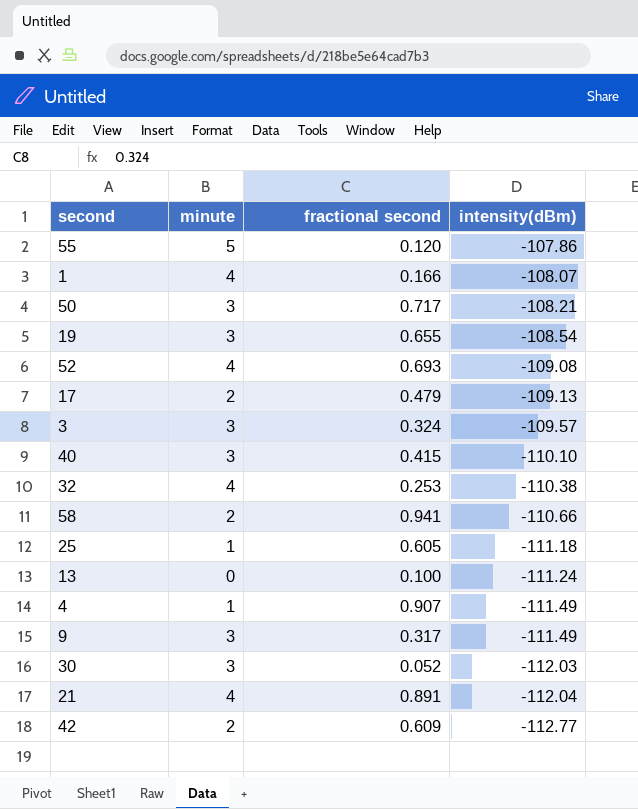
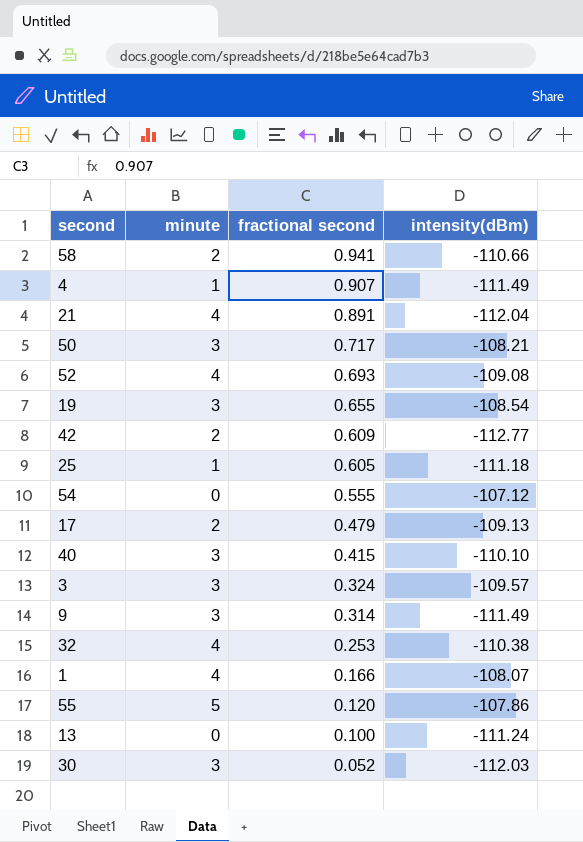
row order: intensity(dBm) descending -> fractional second descending
row 54: none -> 0 | 0.555 | -107.12
9 | fractional second: 0.317 -> 0.314

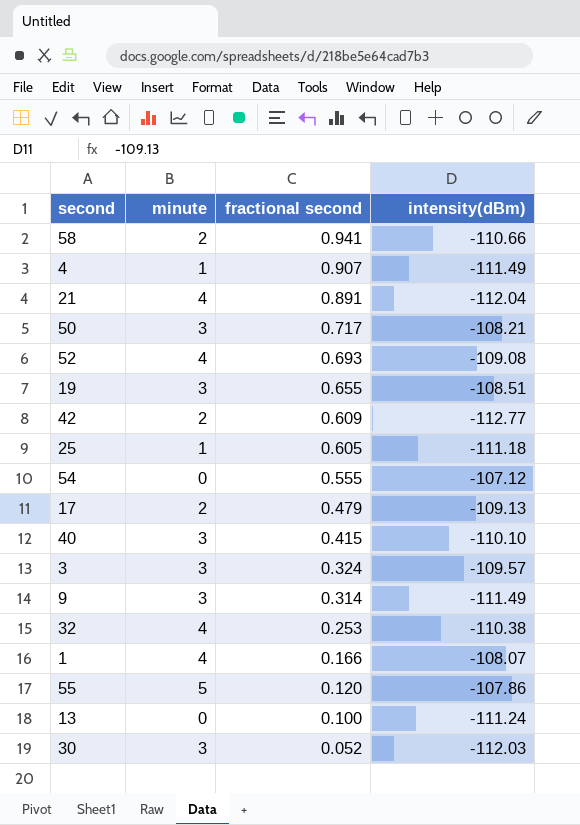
19 | intensity(dBm): -108.54 -> -108.51

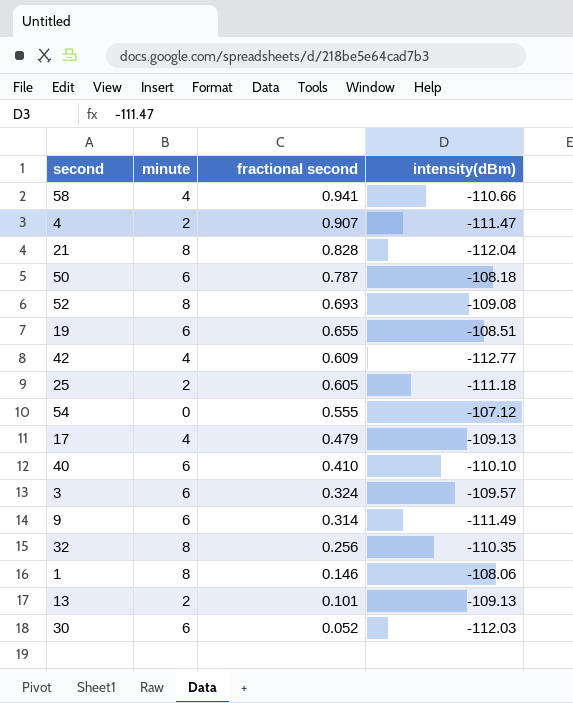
row 55: 5 | 0.120 | -107.86 -> none
58 | minute: 2 -> 4
4 | minute: 1 -> 2
4 | intensity(dBm): -111.49 -> -111.47
21 | minute: 4 -> 8
21 | fractional second: 0.891 -> 0.828
50 | minute: 3 -> 6
50 | fractional second: 0.717 -> 0.787
50 | intensity(dBm): -108.21 -> -108.18
52 | minute: 4 -> 8
19 | minute: 3 -> 6
42 | minute: 2 -> 4
25 | minute: 1 -> 2
17 | minute: 2 -> 4
40 | minute: 3 -> 6
40 | fractional second: 0.415 -> 0.410
3 | minute: 3 -> 6
9 | minute: 3 -> 6
32 | minute: 4 -> 8
32 | fractional second: 0.253 -> 0.256
32 | intensity(dBm): -110.38 -> -110.35
1 | minute: 4 -> 8
1 | fractional second: 0.166 -> 0.146
1 | intensity(dBm): -108.07 -> -108.06
13 | minute: 0 -> 2
13 | fractional second: 0.100 -> 0.101
13 | intensity(dBm): -111.24 -> -109.13
30 | minute: 3 -> 6

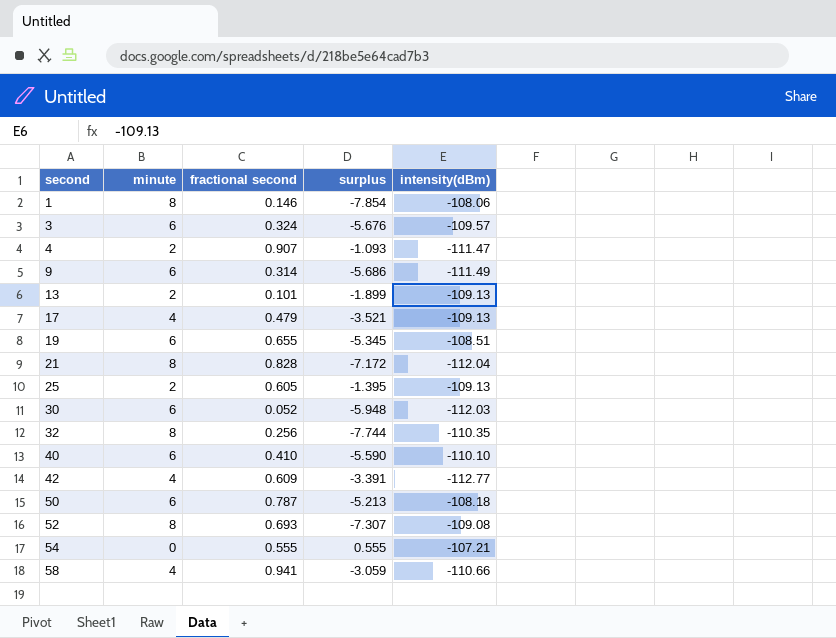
row order: fractional second descending -> second ascending
column surplus | formula: none -> [fractional second] - [minute]
25 | intensity(dBm): -111.18 -> -109.13
54 | intensity(dBm): -107.12 -> -107.21

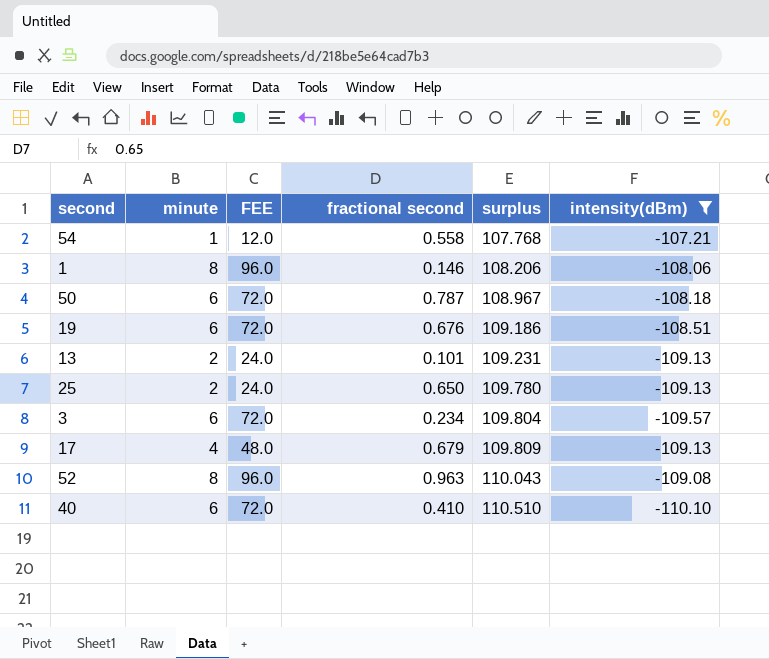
filter: none -> intensity(dBm) >= -110.10
row order: second ascending -> surplus ascending
column FEE | formula: none -> [minute] * 12
column surplus | formula: [fractional second] - [minute] -> [fractional second] - [intensity(dBm)]
54 | minute: 0 -> 1
54 | fractional second: 0.555 -> 0.558
19 | fractional second: 0.655 -> 0.676
25 | fractional second: 0.605 -> 0.650
3 | fractional second: 0.324 -> 0.234
17 | fractional second: 0.479 -> 0.679
52 | fractional second: 0.693 -> 0.963

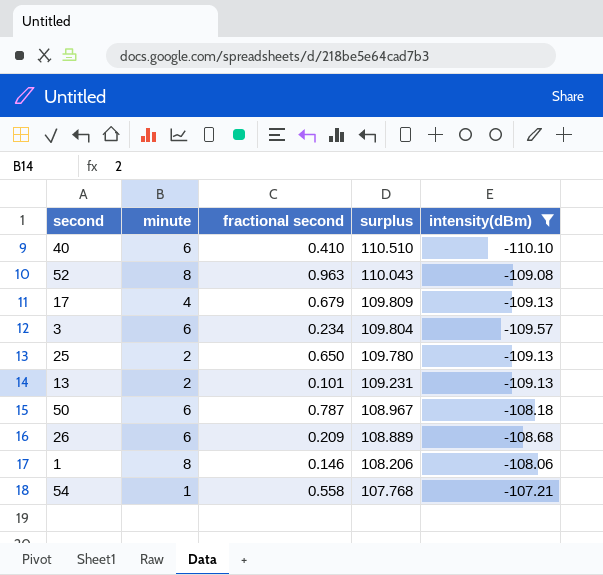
row order: surplus ascending -> surplus descending
column FEE | formula: [minute] * 12 -> none
row 19: 6 | 72.0 | 0.676 | 109.186 | -108.51 -> none
row 26: none -> 6 | 0.209 | 108.889 | -108.68

